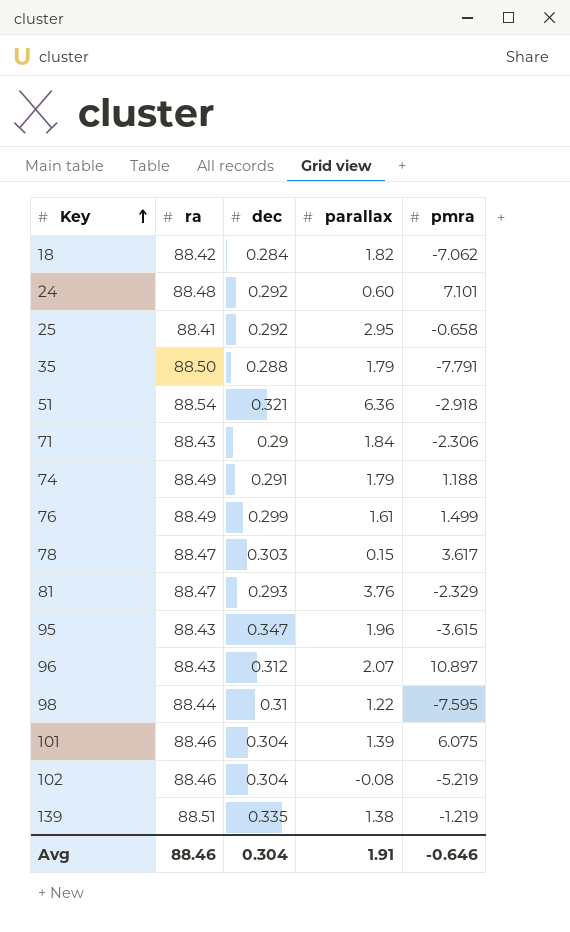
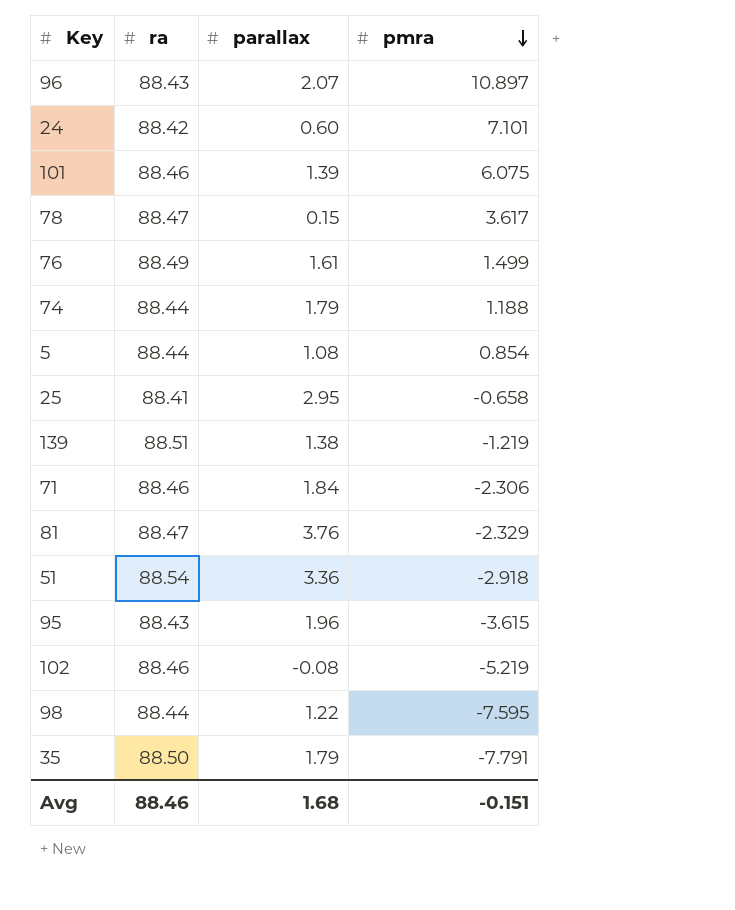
row order: Key ascending -> pmra descending
column dec | position: 3 -> none
row 18: 88.42 | 0.284 | 1.82 | -7.062 -> none
24 | ra: 88.48 -> 88.42
74 | ra: 88.49 -> 88.44
row 5: none -> 88.44 | 1.08 | 0.854
71 | ra: 88.43 -> 88.46
51 | parallax: 6.36 -> 3.36
Avg | parallax: 1.91 -> 1.68
Avg | pmra: -0.646 -> -0.151

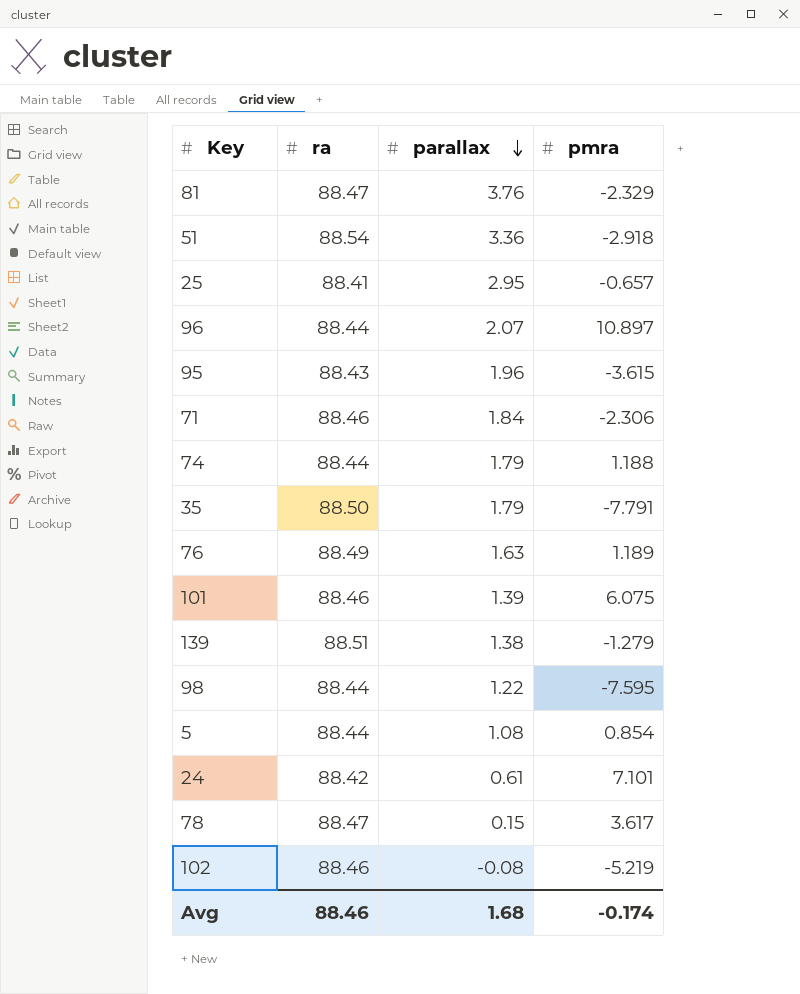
row order: pmra descending -> parallax descending
25 | pmra: -0.658 -> -0.657
96 | ra: 88.43 -> 88.44
76 | parallax: 1.61 -> 1.63
76 | pmra: 1.499 -> 1.189
139 | pmra: -1.219 -> -1.279
24 | parallax: 0.60 -> 0.61
Avg | pmra: -0.151 -> -0.174

